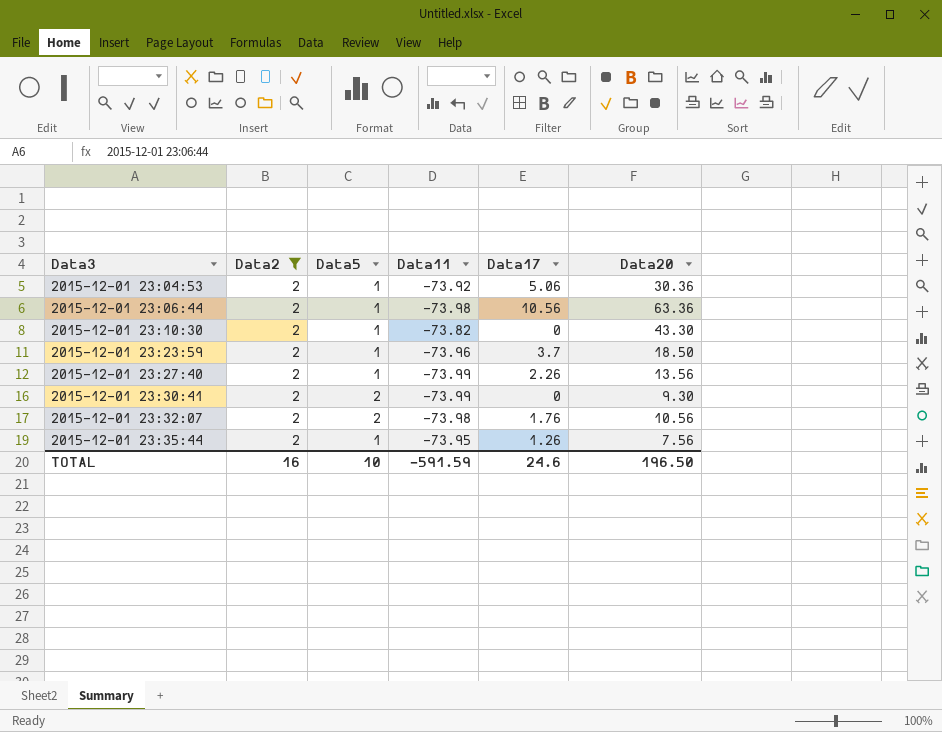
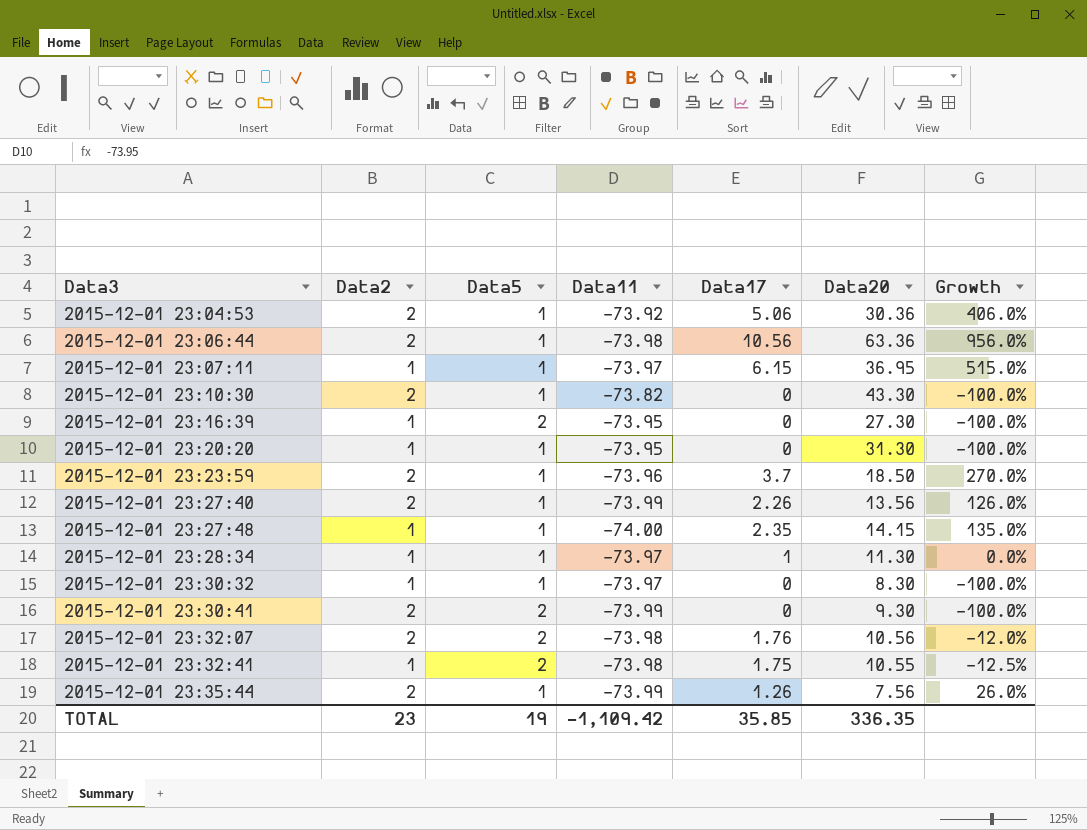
filter: Data2 = 2 -> none
column Growth | formula: none -> ([Data17] - [Data5]) / [Data5]
2015-12-01 23:35:44 | Data11: -73.95 -> -73.99
TOTAL | Data2: 16 -> 23
TOTAL | Data5: 10 -> 19
TOTAL | Data11: -591.59 -> -1,109.42
TOTAL | Data17: 24.6 -> 35.85
TOTAL | Data20: 196.50 -> 336.35

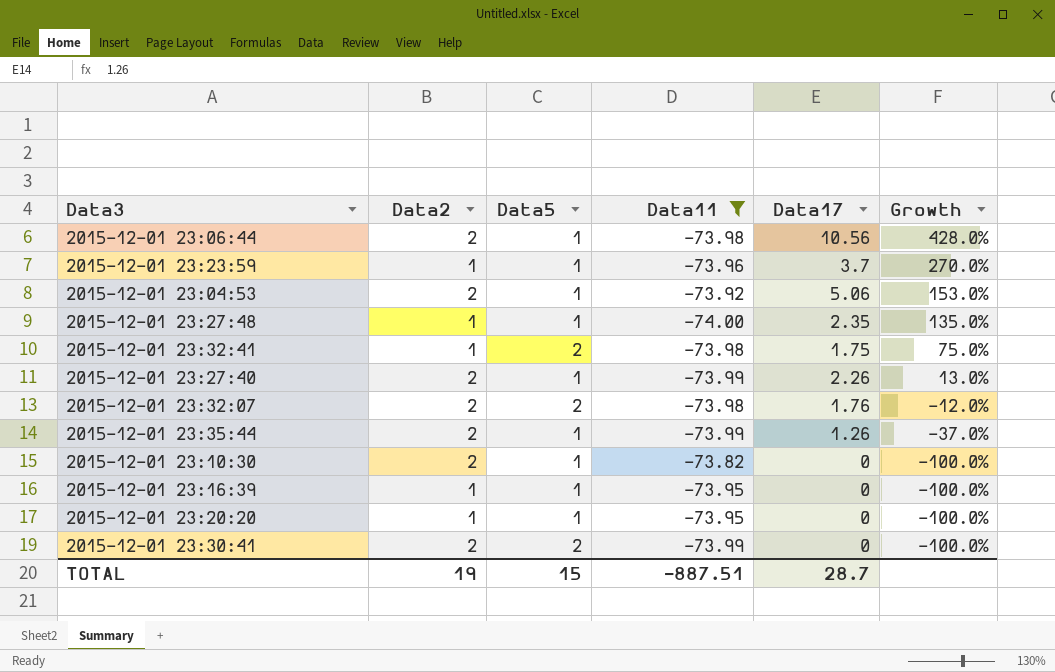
filter: none -> Data11 != -73.97
row order: Data3 ascending -> Growth descending
column Data20 | position: 6 -> none
column Growth | formula: ([Data17] - [Data5]) / [Data5] -> ([Data17] - [Data2]) / [Data2]
2015-12-01 23:23:59 | Data2: 2 -> 1
2015-12-01 23:16:39 | Data5: 2 -> 1
TOTAL | Data2: 23 -> 19
TOTAL | Data5: 19 -> 15
TOTAL | Data11: -1,109.42 -> -887.51
TOTAL | Data17: 35.85 -> 28.7

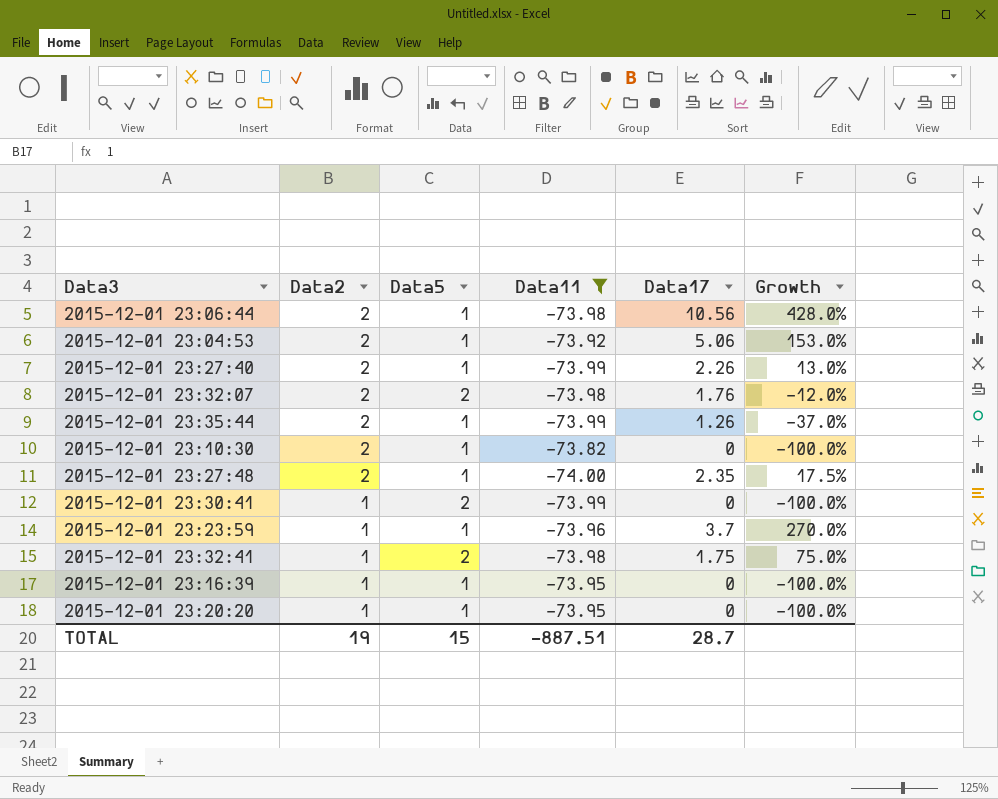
row order: Growth descending -> Data2 descending
2015-12-01 23:27:48 | Data2: 1 -> 2
2015-12-01 23:27:48 | Growth: 135.0% -> 17.5%
2015-12-01 23:30:41 | Data2: 2 -> 1

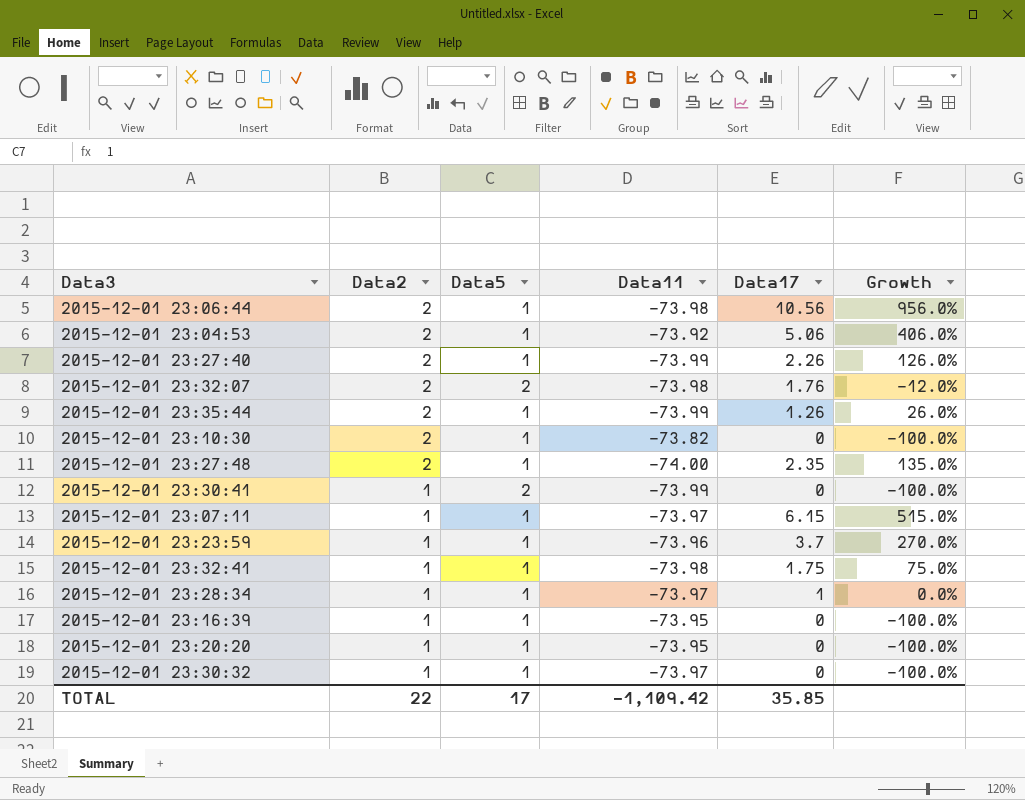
filter: Data11 != -73.97 -> none
column Growth | formula: ([Data17] - [Data2]) / [Data2] -> ([Data17] - [Data5]) / [Data5]
2015-12-01 23:32:41 | Data5: 2 -> 1
TOTAL | Data2: 19 -> 22
TOTAL | Data5: 15 -> 17
TOTAL | Data11: -887.51 -> -1,109.42
TOTAL | Data17: 28.7 -> 35.85

